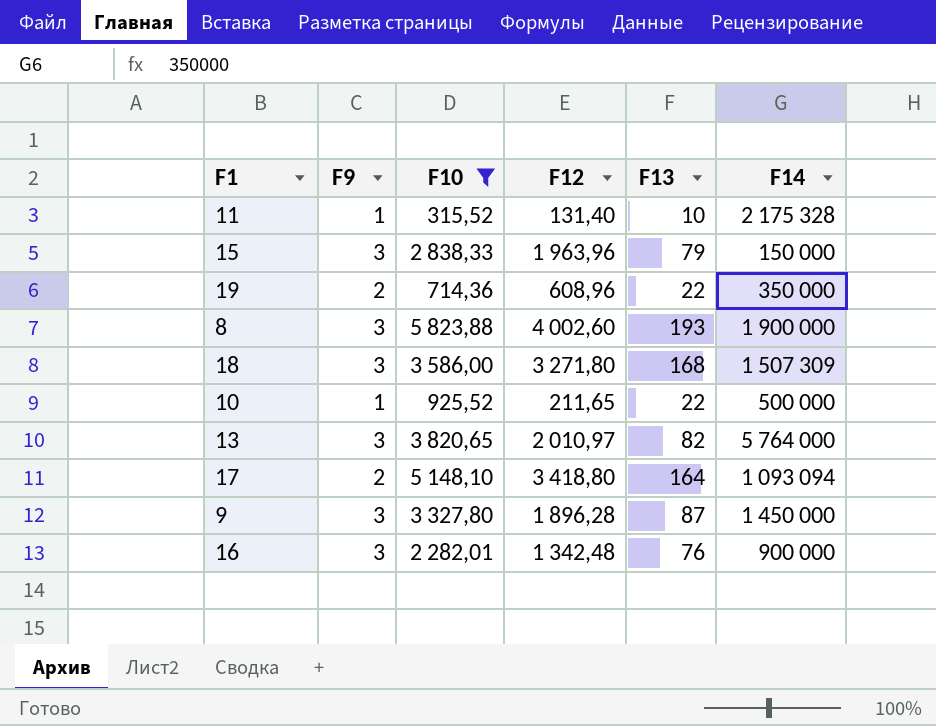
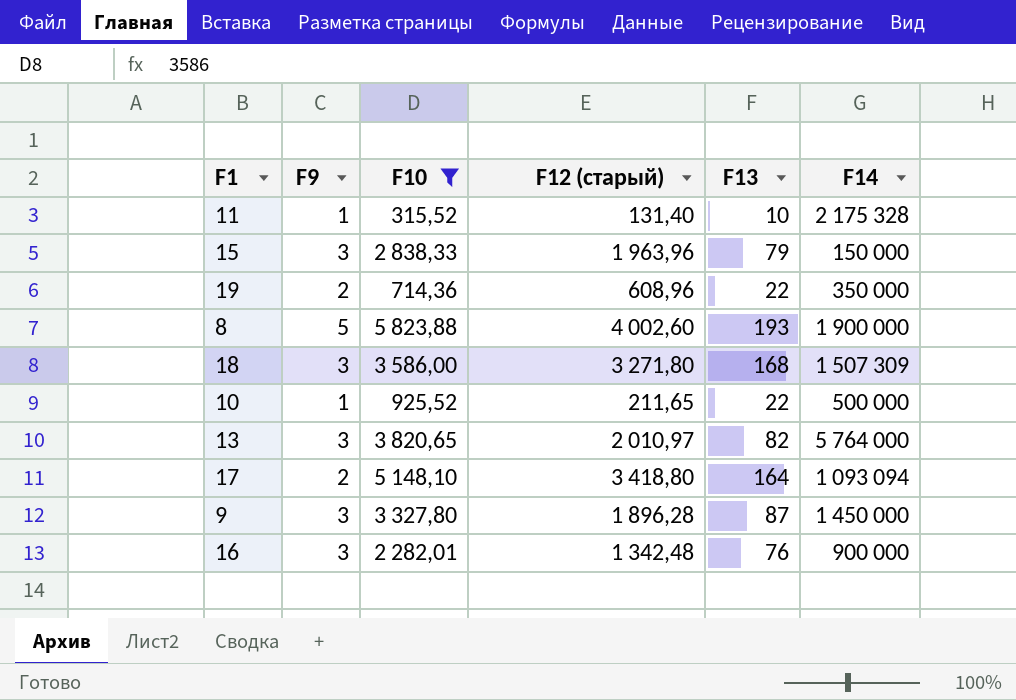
column name: F12 -> F12 (старый)
8 | F9: 3 -> 5

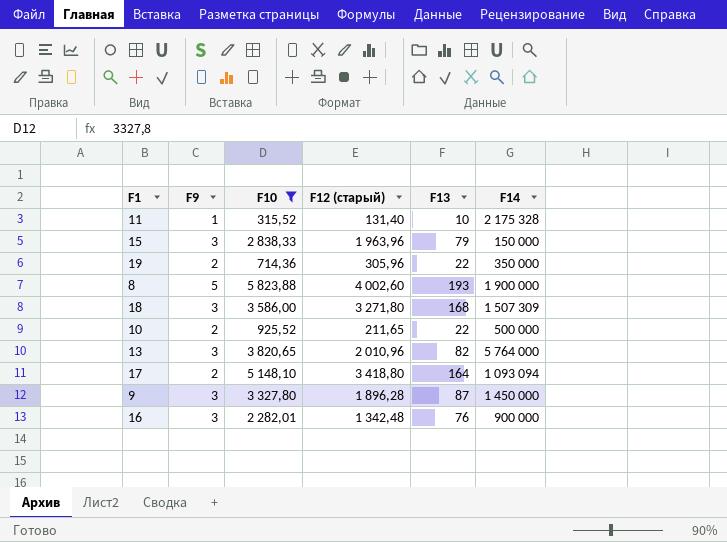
19 | F12 (старый): 608,96 -> 305,96
10 | F9: 1 -> 2
13 | F12 (старый): 2 010,97 -> 2 010,96

